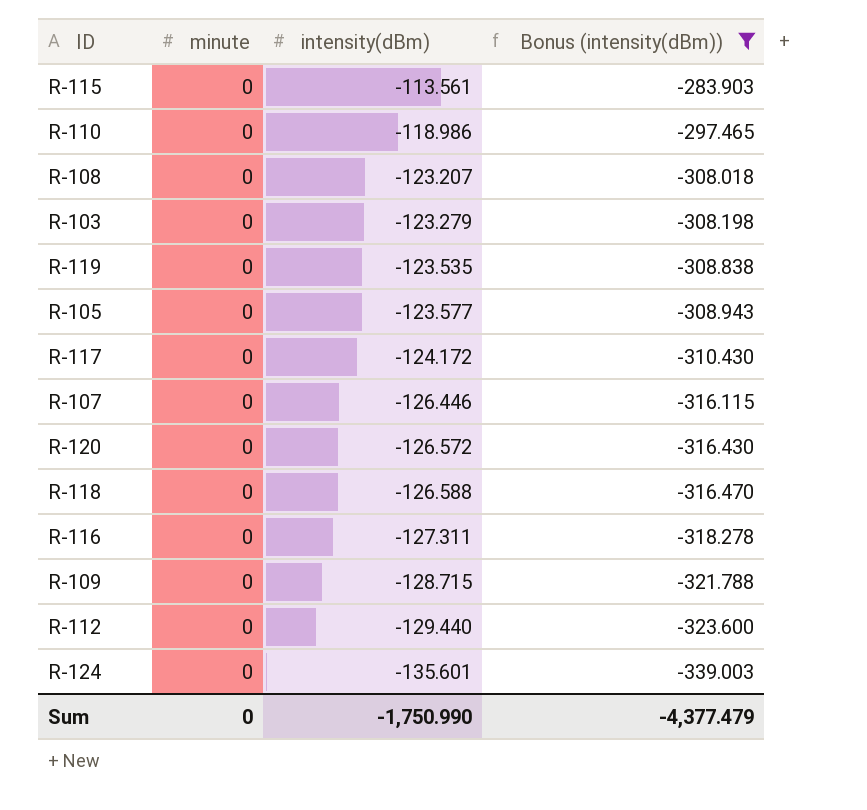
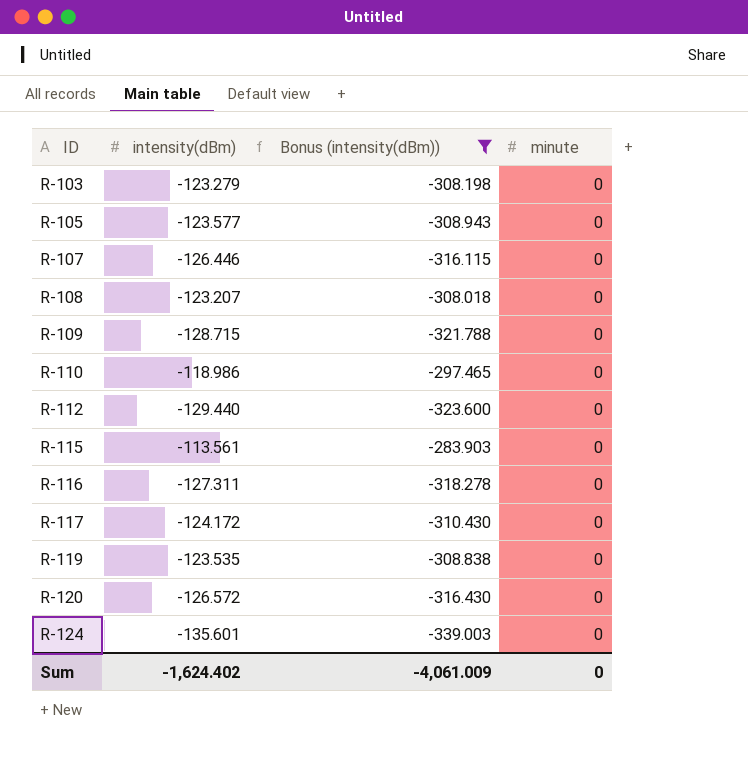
row order: intensity(dBm) descending -> ID ascending
column minute | position: 2 -> 4
row R-118: 0 | -126.588 | -316.470 -> none
Sum | intensity(dBm): -1,750.990 -> -1,624.402
Sum | Bonus (intensity(dBm)): -4,377.479 -> -4,061.009

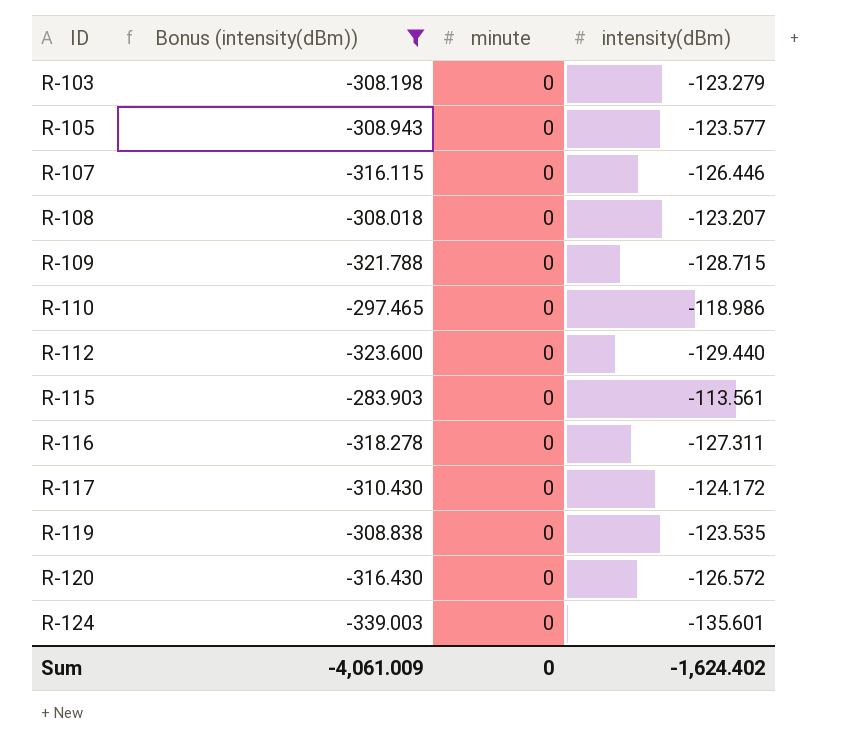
column intensity(dBm) | position: 2 -> 4

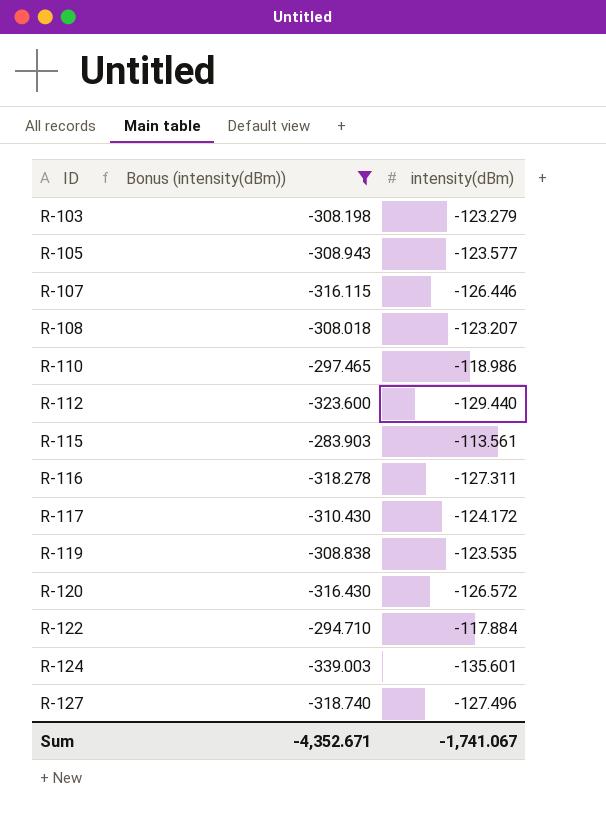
column minute | position: 3 -> none
row R-109: -321.788 | 0 | -128.715 -> none
row R-122: none -> -294.710 | -117.884
row R-127: none -> -318.740 | -127.496
Sum | Bonus (intensity(dBm)): -4,061.009 -> -4,352.671
Sum | intensity(dBm): -1,624.402 -> -1,741.067

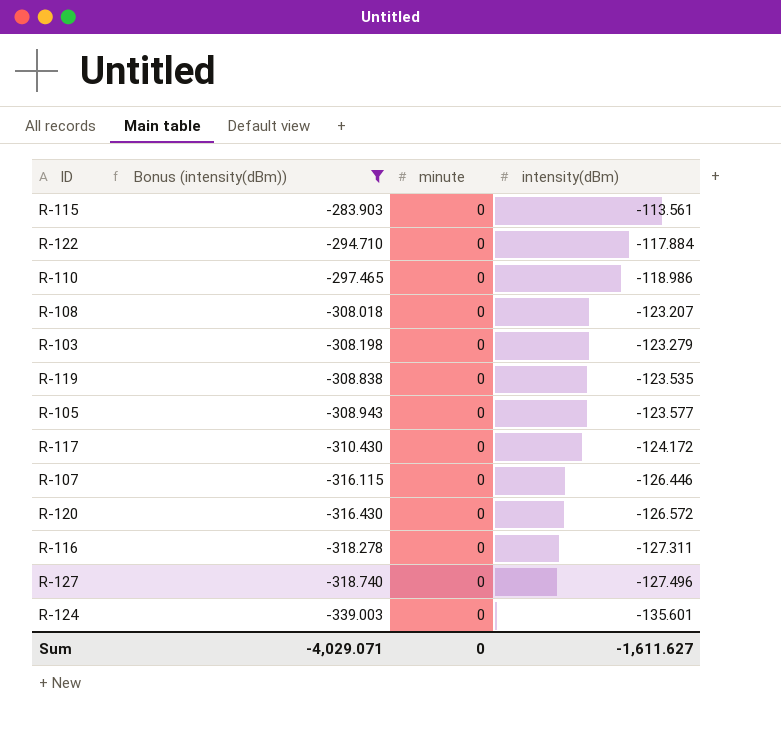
row order: ID ascending -> Bonus (intensity(dBm)) descending
column minute | position: none -> 3
row R-112: -323.600 | -129.440 -> none
Sum | Bonus (intensity(dBm)): -4,352.671 -> -4,029.071
Sum | intensity(dBm): -1,741.067 -> -1,611.627

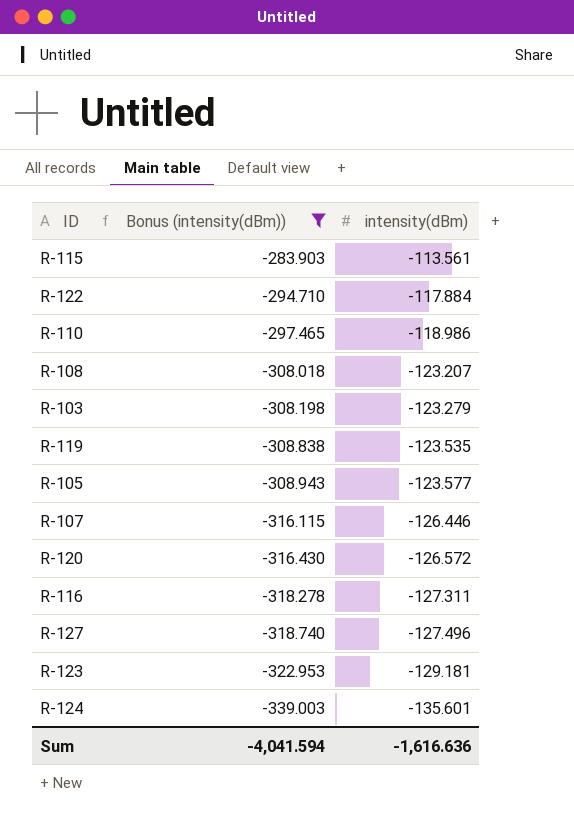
column minute | position: 3 -> none
row R-117: -310.430 | 0 | -124.172 -> none
row R-123: none -> -322.953 | -129.181
Sum | Bonus (intensity(dBm)): -4,029.071 -> -4,041.594
Sum | intensity(dBm): -1,611.627 -> -1,616.636

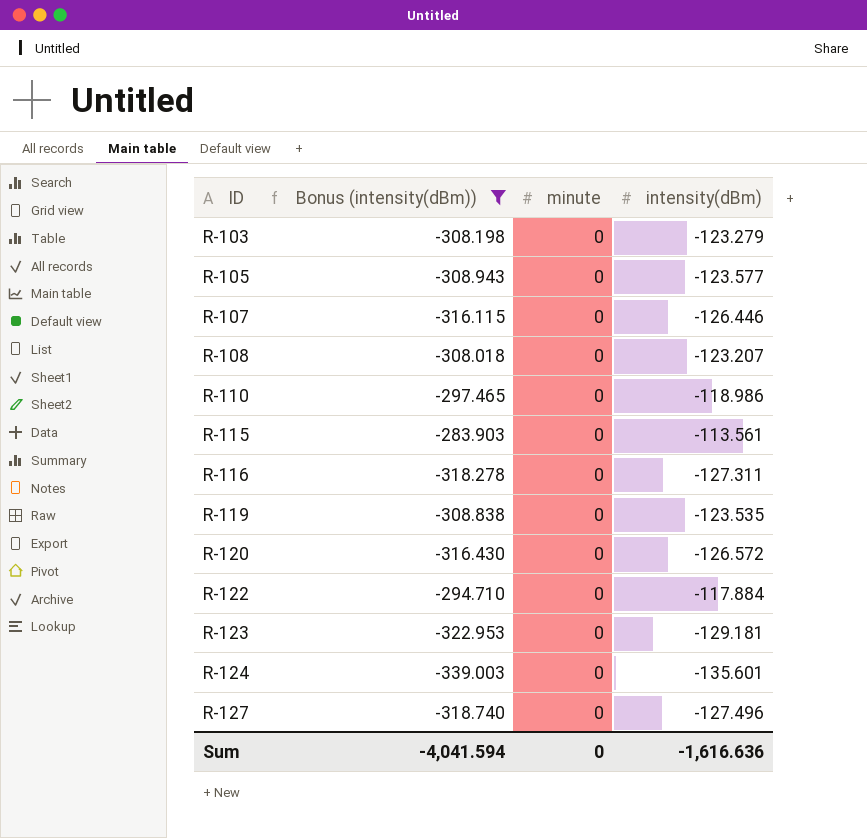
row order: Bonus (intensity(dBm)) descending -> ID ascending
column minute | position: none -> 3

